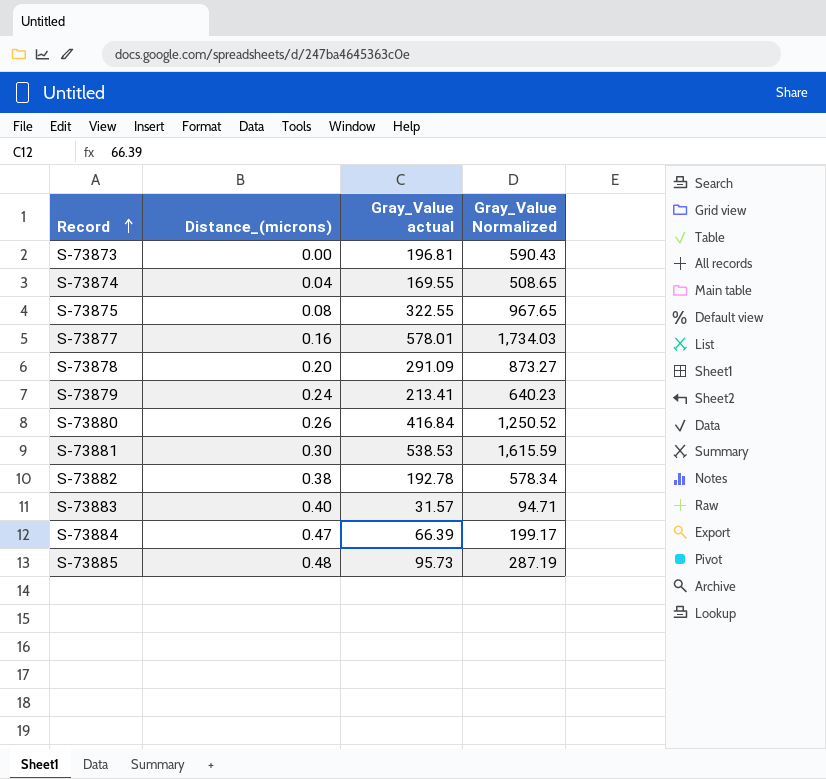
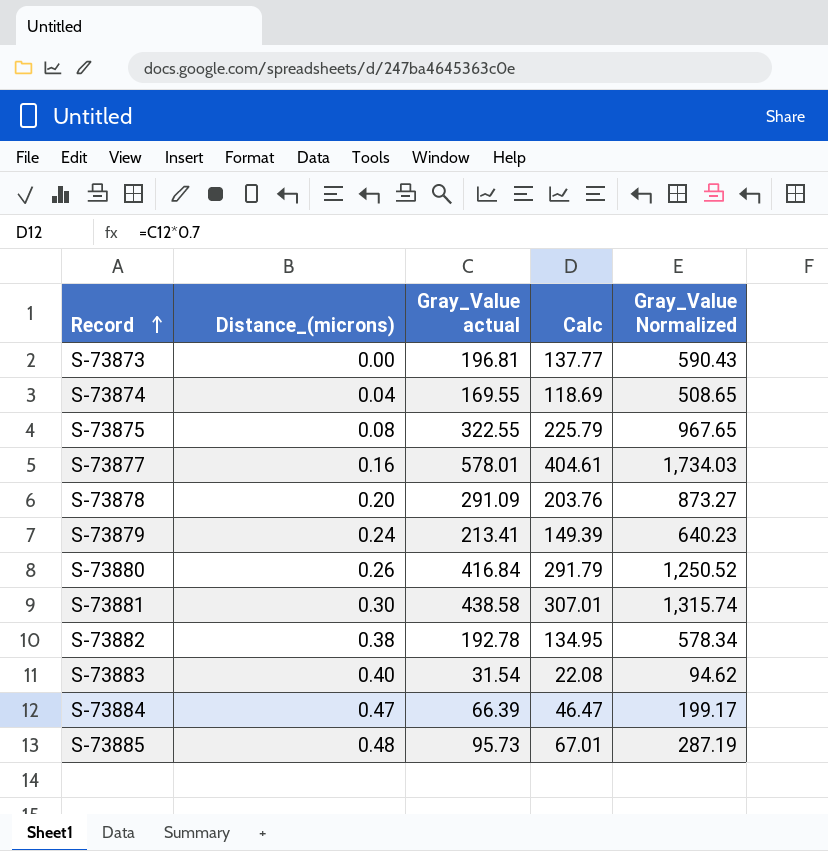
column Calc | formula: none -> [Gray_Value actual] * 0.7
S-73881 | Gray_Value actual: 538.53 -> 438.58
S-73881 | Gray_Value Normalized: 1,615.59 -> 1,315.74
S-73883 | Gray_Value actual: 31.57 -> 31.54
S-73883 | Gray_Value Normalized: 94.71 -> 94.62

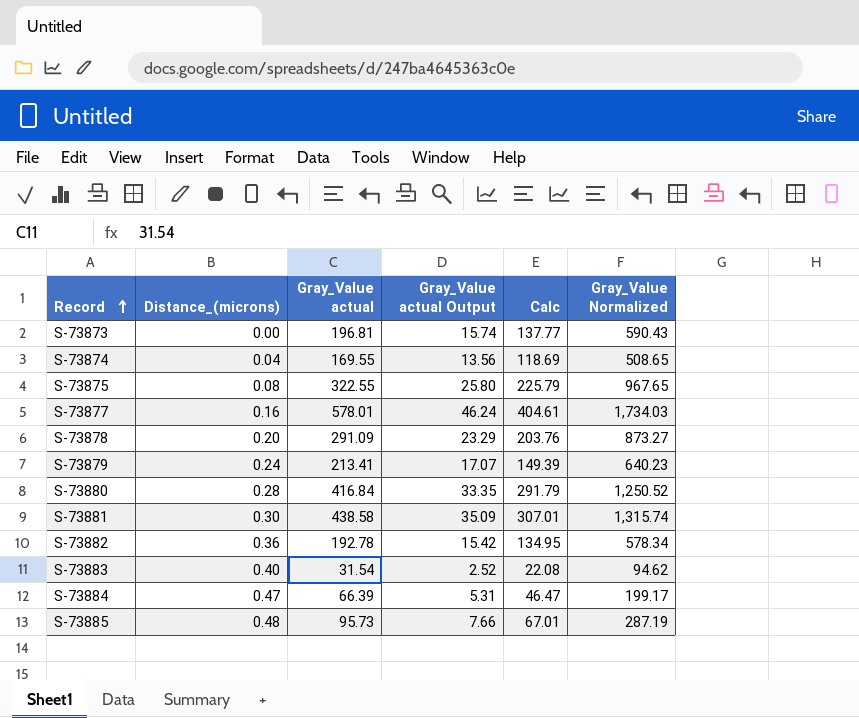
column Gray_Value actual Output | formula: none -> [Gray_Value actual] * 0.08
S-73880 | Distance_(microns): 0.26 -> 0.28
S-73882 | Distance_(microns): 0.38 -> 0.36

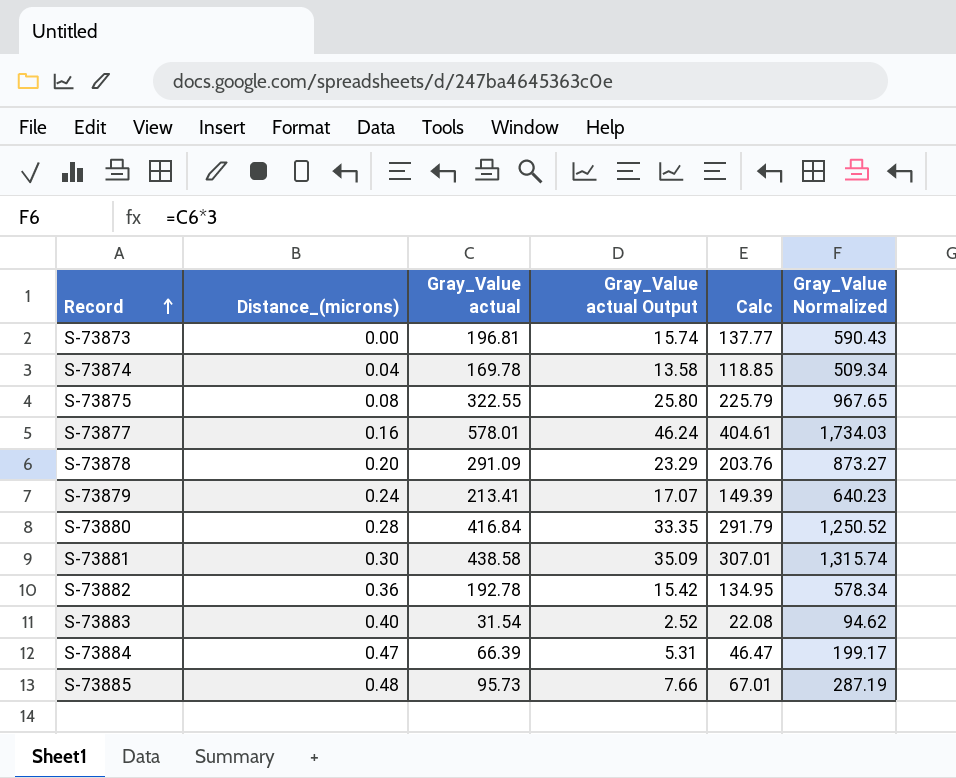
S-73874 | Gray_Value actual: 169.55 -> 169.78
S-73874 | Gray_Value actual Output: 13.56 -> 13.58
S-73874 | Calc: 118.69 -> 118.85
S-73874 | Gray_Value Normalized: 508.65 -> 509.34

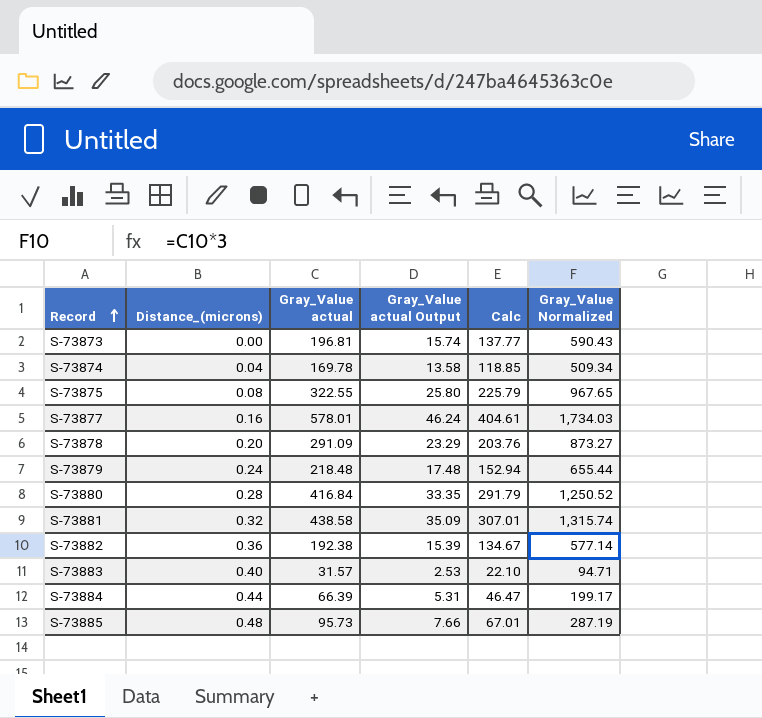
S-73879 | Gray_Value actual: 213.41 -> 218.48
S-73879 | Gray_Value actual Output: 17.07 -> 17.48
S-73879 | Calc: 149.39 -> 152.94
S-73879 | Gray_Value Normalized: 640.23 -> 655.44
S-73881 | Distance_(microns): 0.30 -> 0.32
S-73882 | Gray_Value actual: 192.78 -> 192.38
S-73882 | Gray_Value actual Output: 15.42 -> 15.39
S-73882 | Calc: 134.95 -> 134.67
S-73882 | Gray_Value Normalized: 578.34 -> 577.14
S-73883 | Gray_Value actual: 31.54 -> 31.57
S-73883 | Gray_Value actual Output: 2.52 -> 2.53
S-73883 | Calc: 22.08 -> 22.10
S-73883 | Gray_Value Normalized: 94.62 -> 94.71
S-73884 | Distance_(microns): 0.47 -> 0.44

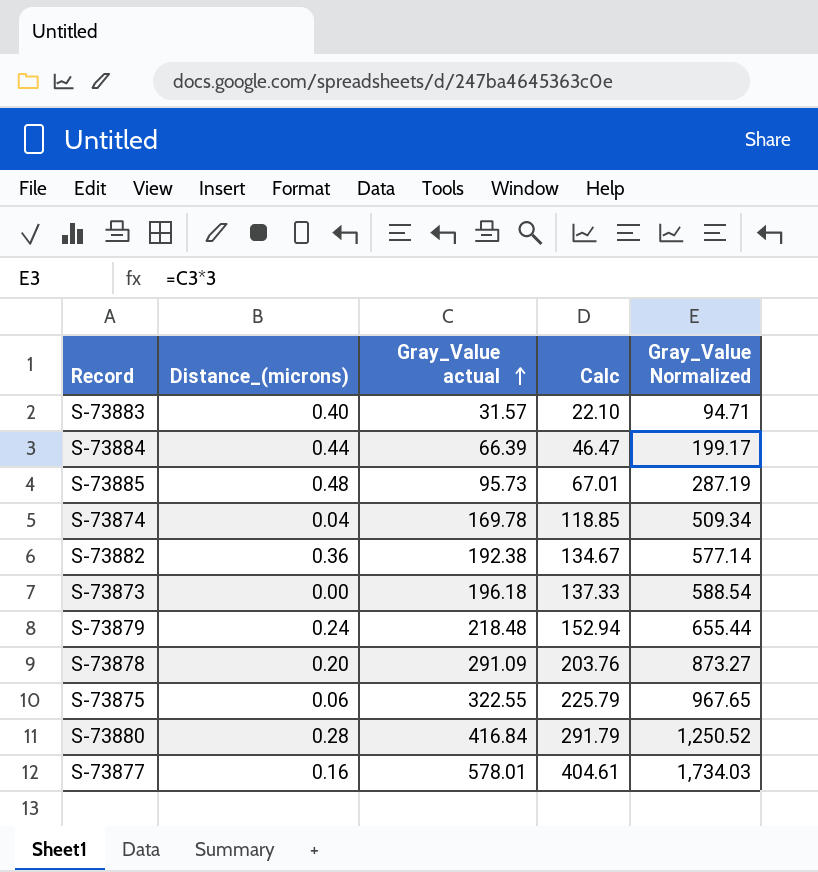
row order: Record ascending -> Gray_Value actual ascending
column Gray_Value actual Output | formula: [Gray_Value actual] * 0.08 -> none
row S-73881: 0.32 | 438.58 | 35.09 | 307.01 | 1,315.74 -> none
S-73873 | Gray_Value actual: 196.81 -> 196.18
S-73873 | Calc: 137.77 -> 137.33
S-73873 | Gray_Value Normalized: 590.43 -> 588.54
S-73875 | Distance_(microns): 0.08 -> 0.06

